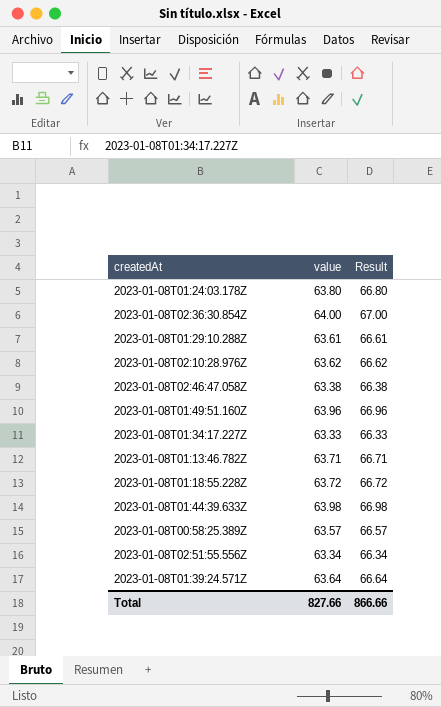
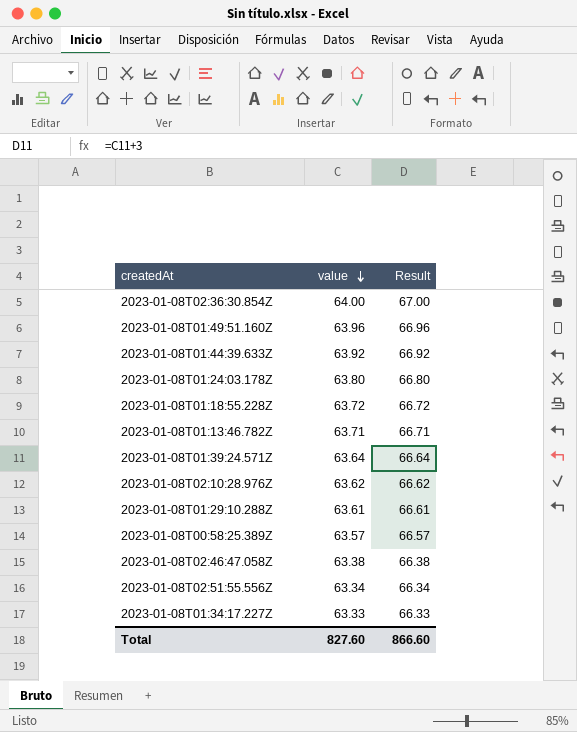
row order: none -> value descending
2023-01-08T01:44:39.633Z | value: 63.98 -> 63.92
2023-01-08T01:44:39.633Z | Result: 66.98 -> 66.92
Total | value: 827.66 -> 827.60
Total | Result: 866.66 -> 866.60

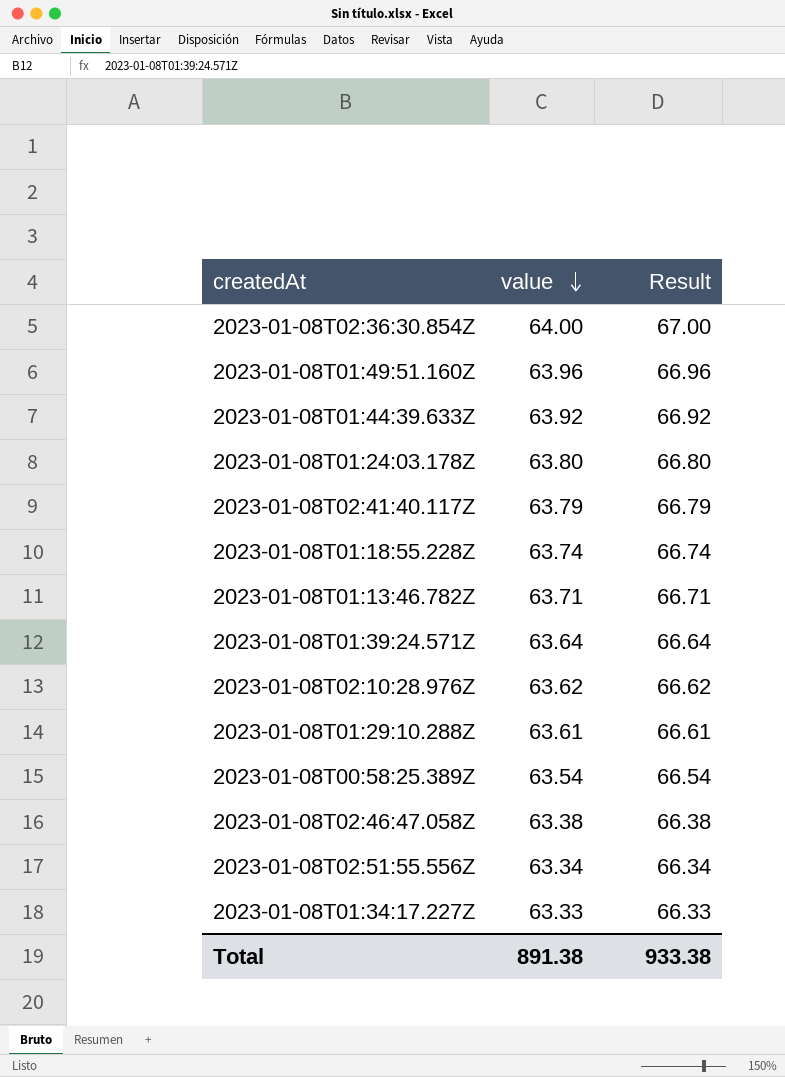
row 2023-01-08T02:41:40.117Z: none -> 63.79 | 66.79
2023-01-08T01:18:55.228Z | value: 63.72 -> 63.74
2023-01-08T01:18:55.228Z | Result: 66.72 -> 66.74
2023-01-08T00:58:25.389Z | value: 63.57 -> 63.54
2023-01-08T00:58:25.389Z | Result: 66.57 -> 66.54
Total | value: 827.60 -> 891.38
Total | Result: 866.60 -> 933.38

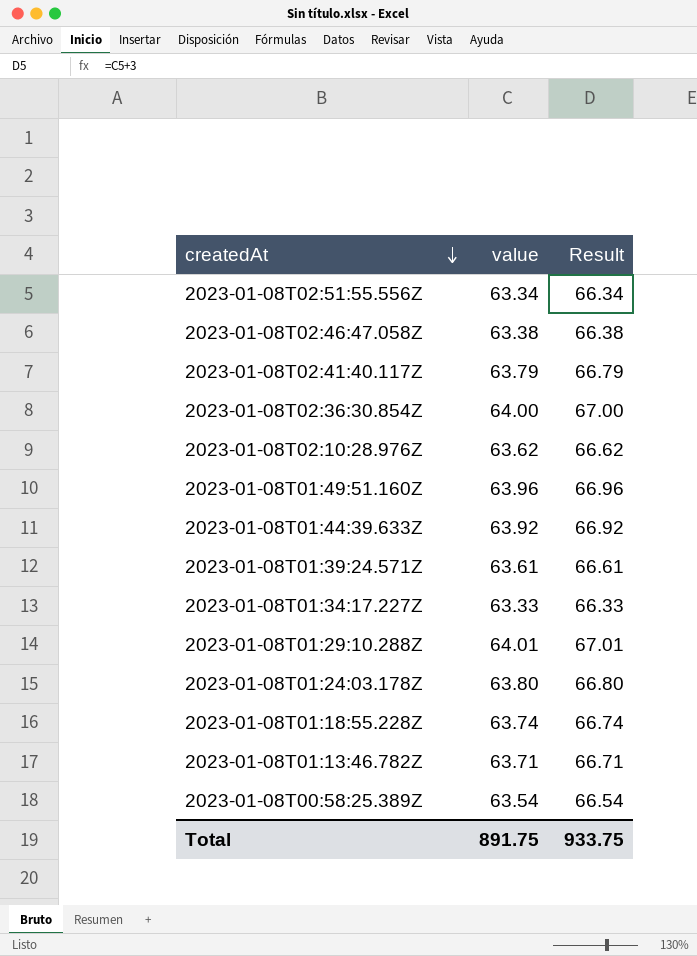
row order: value descending -> createdAt descending
2023-01-08T01:39:24.571Z | value: 63.64 -> 63.61
2023-01-08T01:39:24.571Z | Result: 66.64 -> 66.61
2023-01-08T01:29:10.288Z | value: 63.61 -> 64.01
2023-01-08T01:29:10.288Z | Result: 66.61 -> 67.01
Total | value: 891.38 -> 891.75
Total | Result: 933.38 -> 933.75

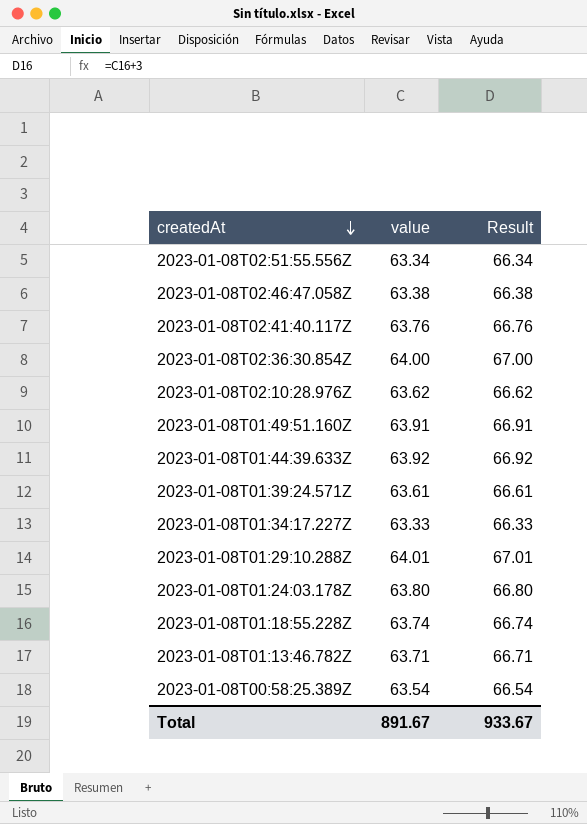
2023-01-08T02:41:40.117Z | value: 63.79 -> 63.76
2023-01-08T02:41:40.117Z | Result: 66.79 -> 66.76
2023-01-08T01:49:51.160Z | value: 63.96 -> 63.91
2023-01-08T01:49:51.160Z | Result: 66.96 -> 66.91
Total | value: 891.75 -> 891.67
Total | Result: 933.75 -> 933.67

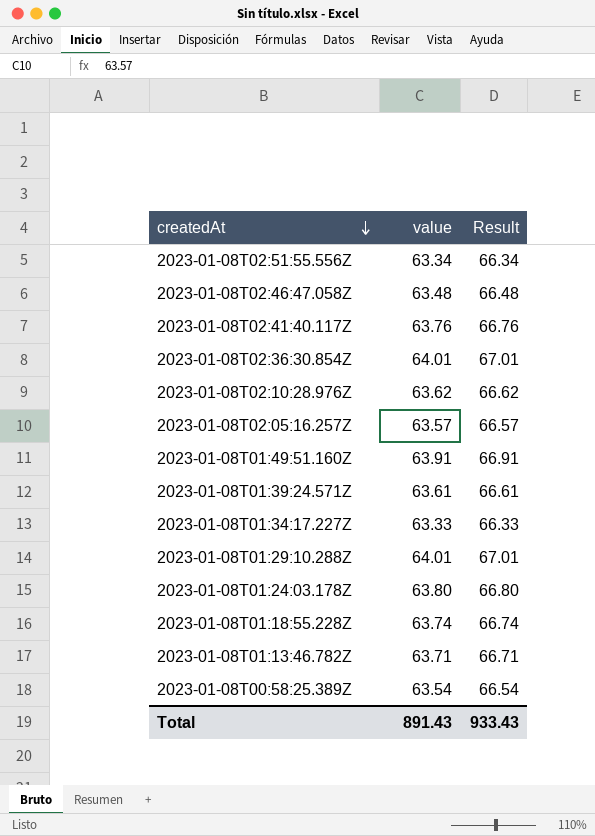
row 2023-01-08T01:44:39.633Z: 63.92 | 66.92 -> none
2023-01-08T02:46:47.058Z | value: 63.38 -> 63.48
2023-01-08T02:46:47.058Z | Result: 66.38 -> 66.48
2023-01-08T02:36:30.854Z | value: 64.00 -> 64.01
2023-01-08T02:36:30.854Z | Result: 67.00 -> 67.01
row 2023-01-08T02:05:16.257Z: none -> 63.57 | 66.57
Total | value: 891.67 -> 891.43
Total | Result: 933.67 -> 933.43

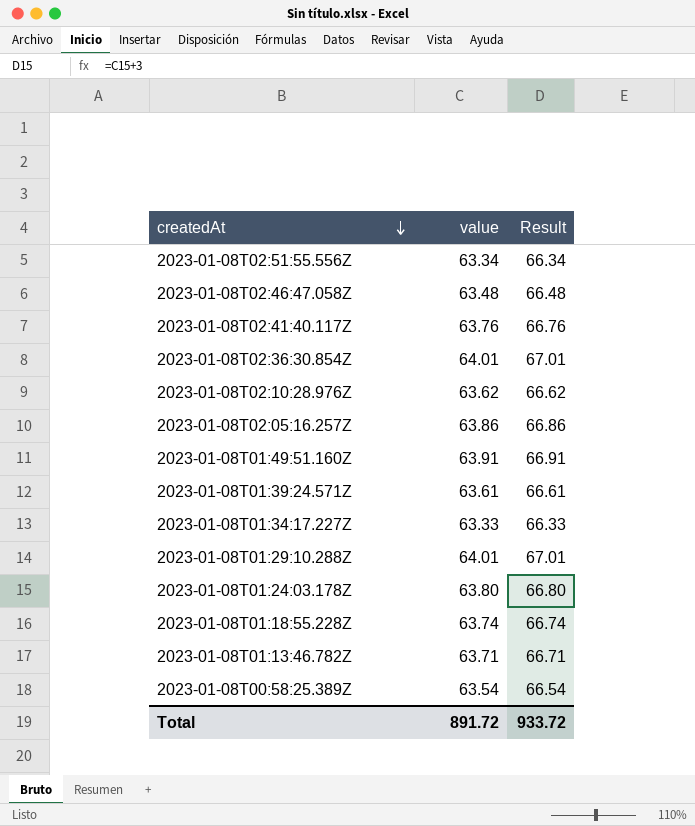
2023-01-08T02:05:16.257Z | value: 63.57 -> 63.86
2023-01-08T02:05:16.257Z | Result: 66.57 -> 66.86
Total | value: 891.43 -> 891.72
Total | Result: 933.43 -> 933.72

